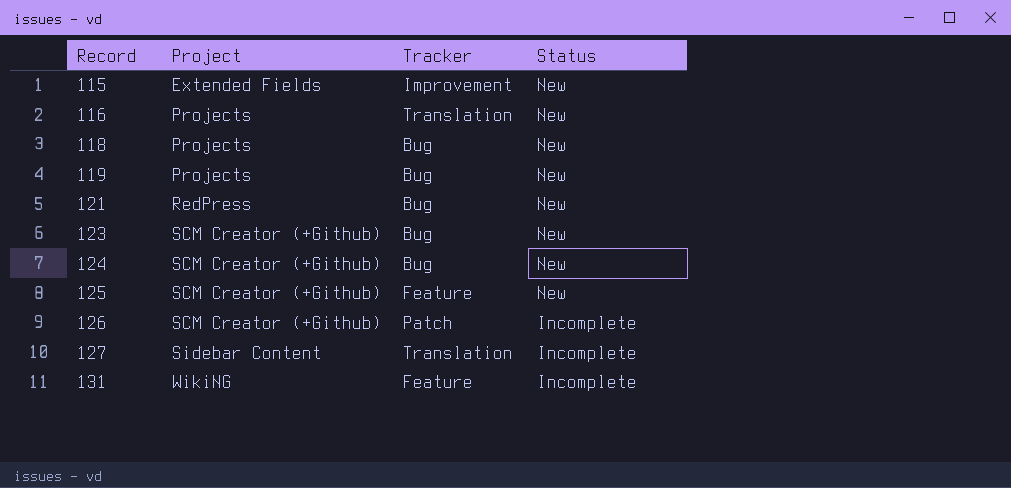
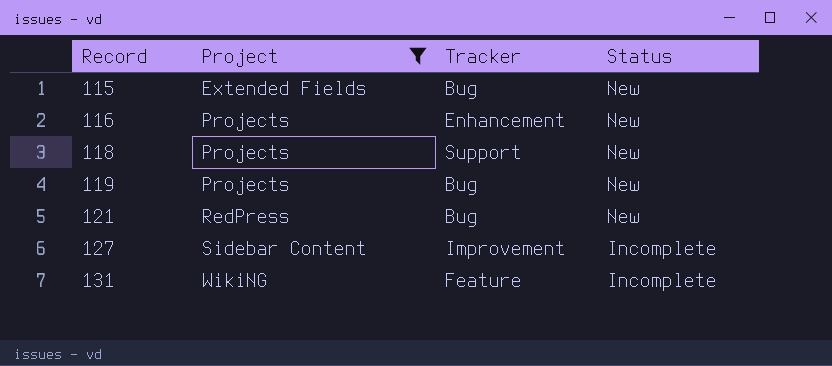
filter: none -> Project != SCM Creator (+Github)
115 | Tracker: Improvement -> Bug
116 | Tracker: Translation -> Enhancement
118 | Tracker: Bug -> Support
127 | Tracker: Translation -> Improvement

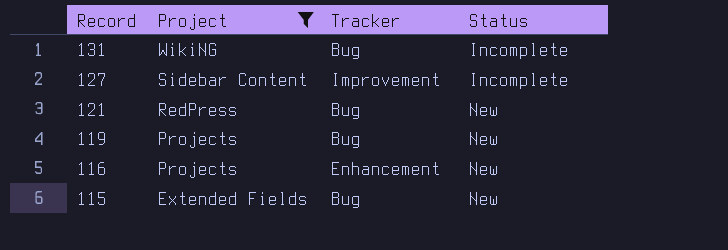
row order: Record ascending -> Record descending
row 118: Projects | Support | New -> none
131 | Tracker: Feature -> Bug

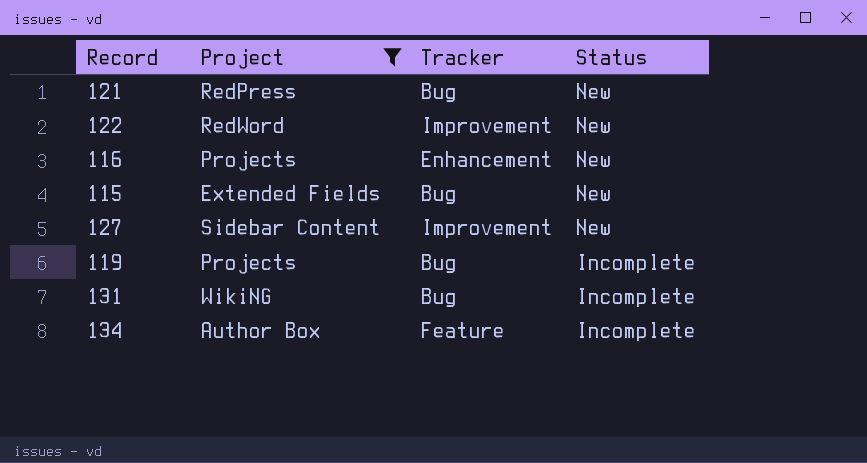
row order: Record descending -> Status descending
row 122: none -> RedWord | Improvement | New
127 | Status: Incomplete -> New
119 | Status: New -> Incomplete
row 134: none -> Author Box | Feature | Incomplete

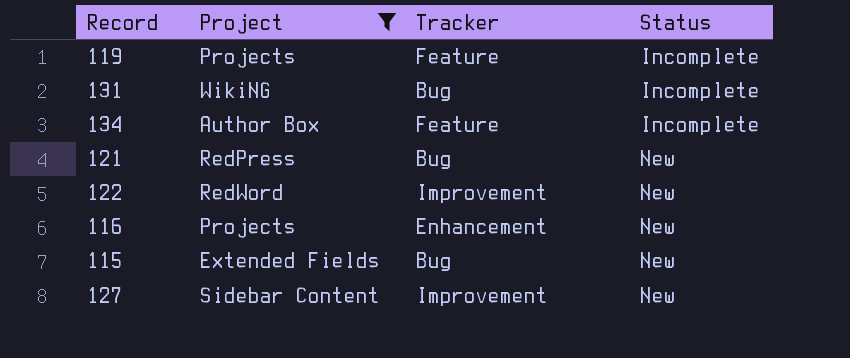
row order: Status descending -> Status ascending
119 | Tracker: Bug -> Feature

